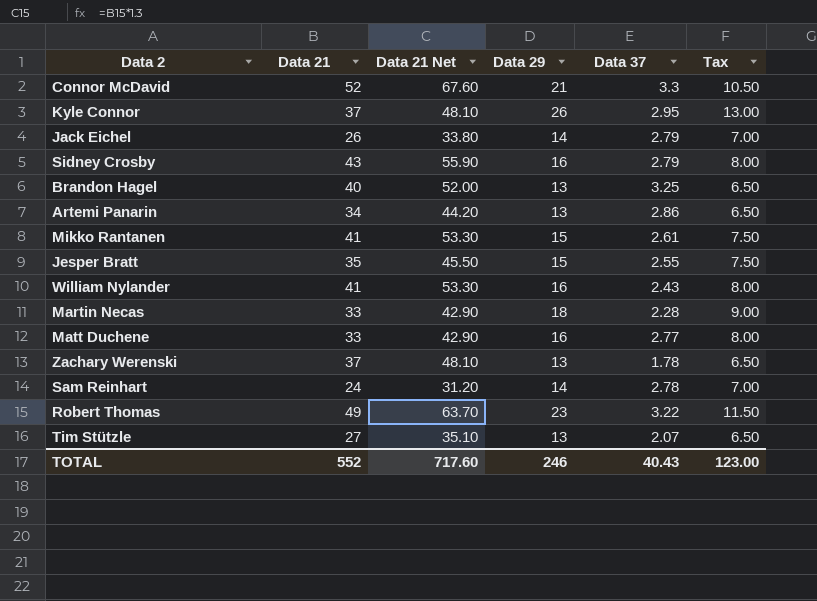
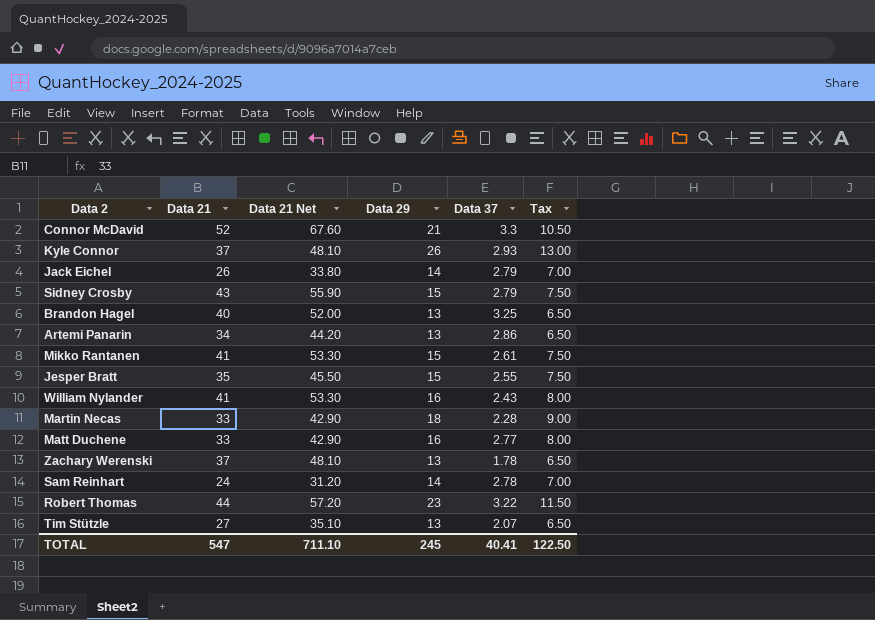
Kyle Connor | Data 37: 2.95 -> 2.93
Sidney Crosby | Data 29: 16 -> 15
Sidney Crosby | Tax: 8.00 -> 7.50
Robert Thomas | Data 21: 49 -> 44
Robert Thomas | Data 21 Net: 63.70 -> 57.20
TOTAL | Data 21: 552 -> 547
TOTAL | Data 21 Net: 717.60 -> 711.10
TOTAL | Data 29: 246 -> 245
TOTAL | Data 37: 40.43 -> 40.41
TOTAL | Tax: 123.00 -> 122.50

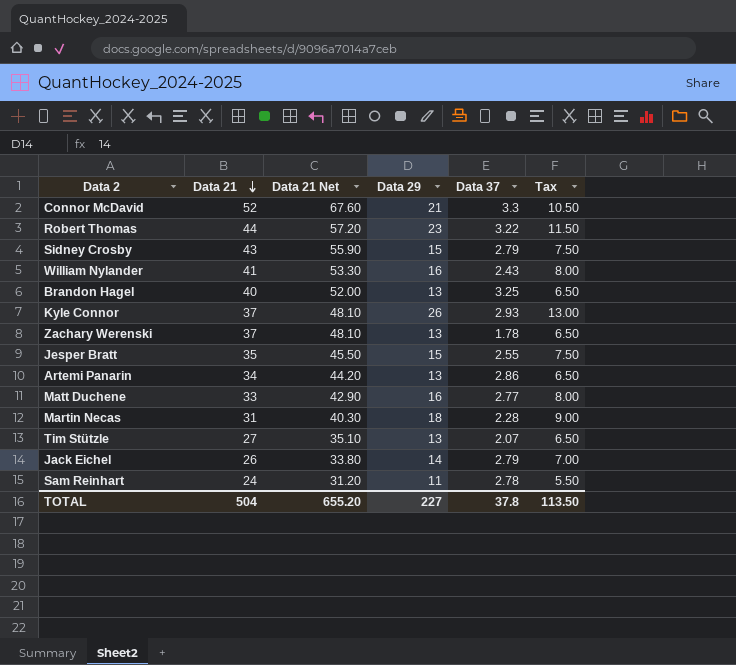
row order: none -> Data 21 descending
row Mikko Rantanen: 41 | 53.30 | 15 | 2.61 | 7.50 -> none
Martin Necas | Data 21: 33 -> 31
Martin Necas | Data 21 Net: 42.90 -> 40.30
Sam Reinhart | Data 29: 14 -> 11
Sam Reinhart | Tax: 7.00 -> 5.50
TOTAL | Data 21: 547 -> 504
TOTAL | Data 21 Net: 711.10 -> 655.20
TOTAL | Data 29: 245 -> 227
TOTAL | Data 37: 40.41 -> 37.8
TOTAL | Tax: 122.50 -> 113.50

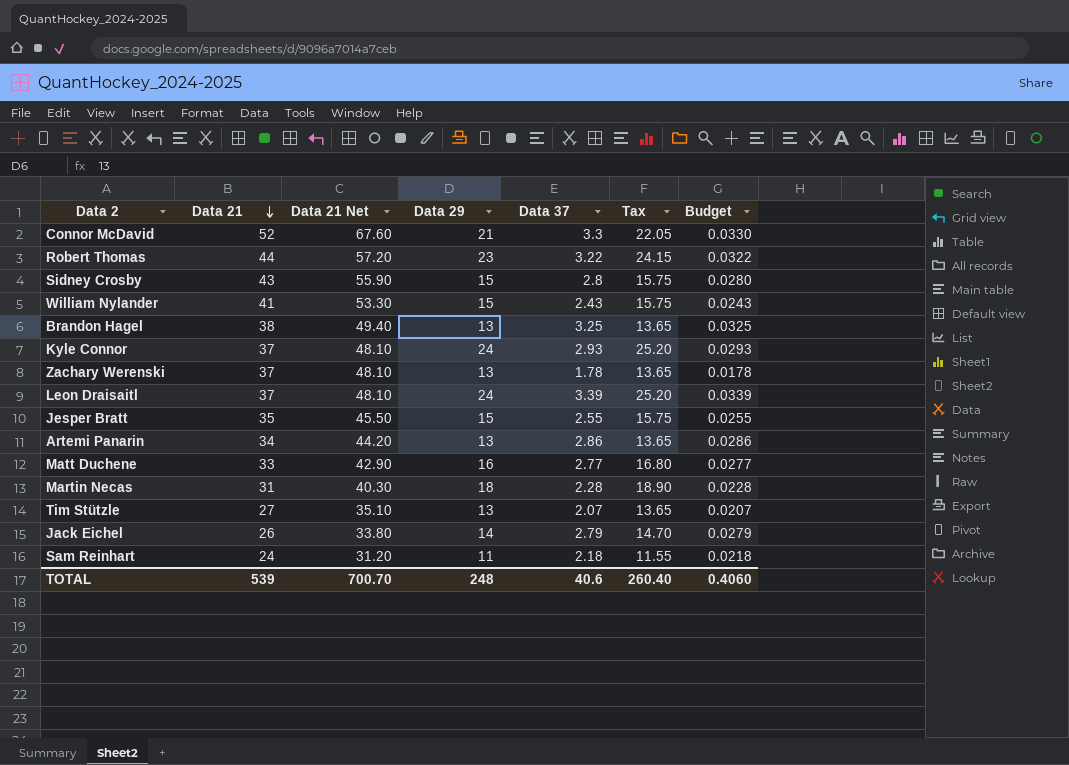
column Tax | formula: [Data 29] * 0.5 -> [Data 29] * 1.05
column Budget | formula: none -> [Data 37] * 0.01
Sidney Crosby | Data 37: 2.79 -> 2.8
William Nylander | Data 29: 16 -> 15
Brandon Hagel | Data 21: 40 -> 38
Brandon Hagel | Data 21 Net: 52.00 -> 49.40
Kyle Connor | Data 29: 26 -> 24
row Leon Draisaitl: none -> 37 | 48.10 | 24 | 3.39 | 25.20 | 0.0339
Sam Reinhart | Data 37: 2.78 -> 2.18
TOTAL | Data 21: 504 -> 539
TOTAL | Data 21 Net: 655.20 -> 700.70
TOTAL | Data 29: 227 -> 248
TOTAL | Data 37: 37.8 -> 40.6
TOTAL | Tax: 113.50 -> 260.40

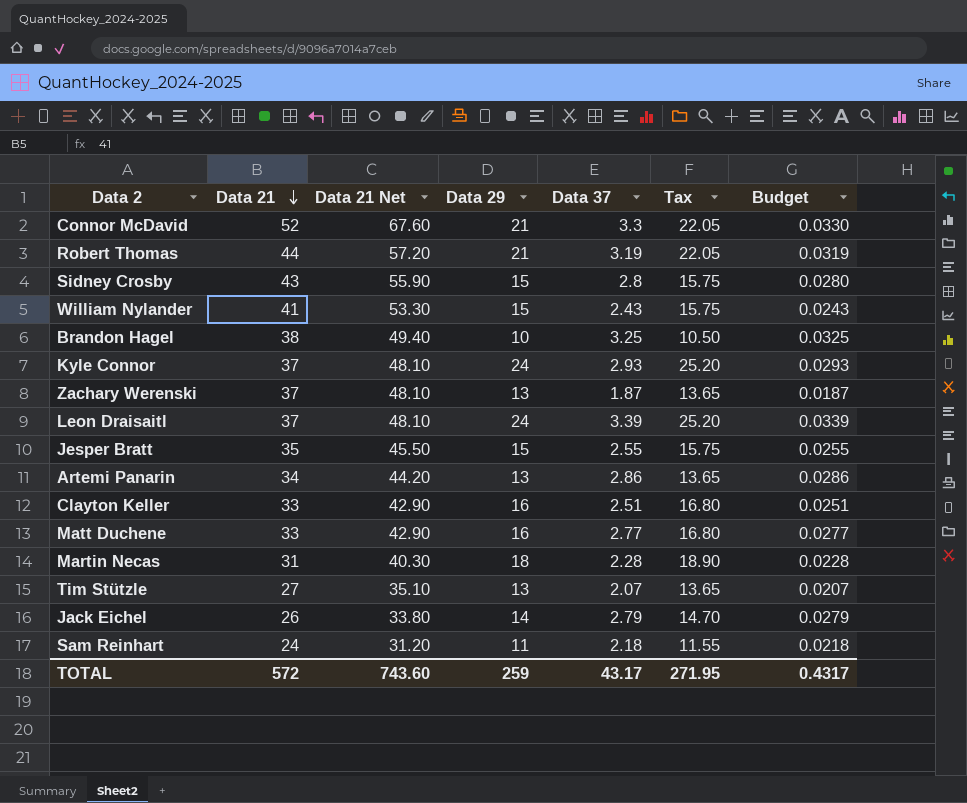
Robert Thomas | Data 29: 23 -> 21
Robert Thomas | Data 37: 3.22 -> 3.19
Robert Thomas | Tax: 24.15 -> 22.05
Robert Thomas | Budget: 0.0322 -> 0.0319
Brandon Hagel | Data 29: 13 -> 10
Brandon Hagel | Tax: 13.65 -> 10.50
Zachary Werenski | Data 37: 1.78 -> 1.87
Zachary Werenski | Budget: 0.0178 -> 0.0187
row Clayton Keller: none -> 33 | 42.90 | 16 | 2.51 | 16.80 | 0.0251
TOTAL | Data 21: 539 -> 572
TOTAL | Data 21 Net: 700.70 -> 743.60
TOTAL | Data 29: 248 -> 259
TOTAL | Data 37: 40.6 -> 43.17
TOTAL | Tax: 260.40 -> 271.95
TOTAL | Budget: 0.4060 -> 0.4317

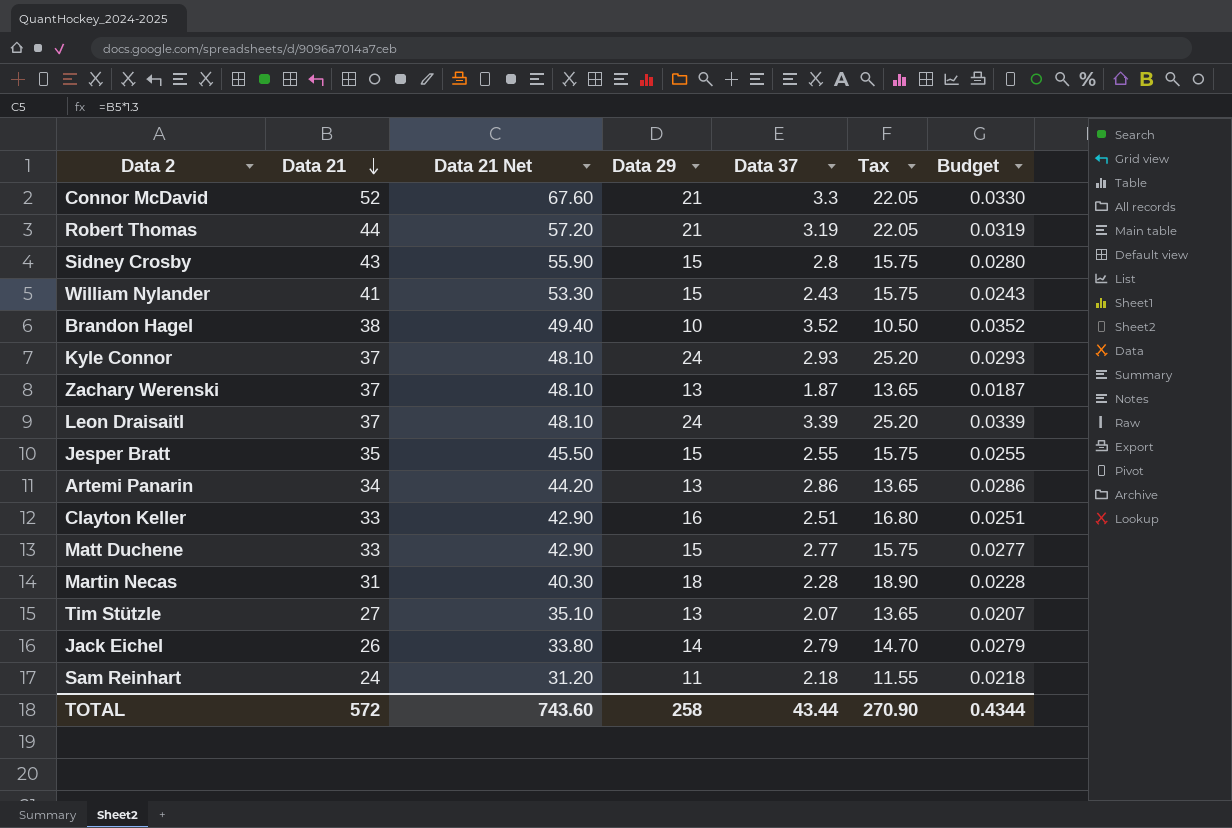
Brandon Hagel | Data 37: 3.25 -> 3.52
Brandon Hagel | Budget: 0.0325 -> 0.0352
Matt Duchene | Data 29: 16 -> 15
Matt Duchene | Tax: 16.80 -> 15.75
TOTAL | Data 29: 259 -> 258
TOTAL | Data 37: 43.17 -> 43.44
TOTAL | Tax: 271.95 -> 270.90
TOTAL | Budget: 0.4317 -> 0.4344

